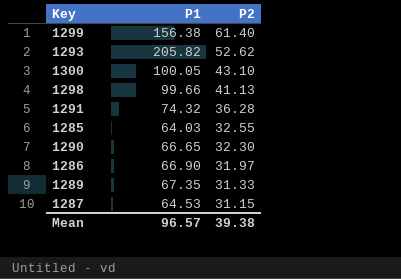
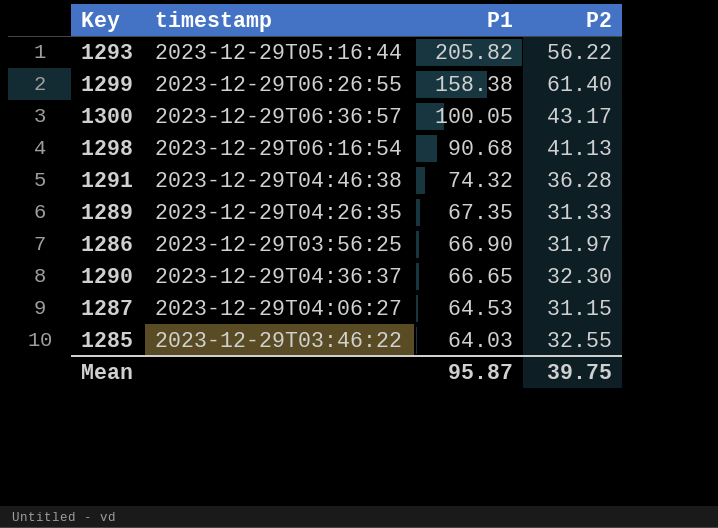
row order: P2 descending -> P1 descending
column timestamp | position: none -> 2
1293 | P2: 52.62 -> 56.22
1299 | P1: 156.38 -> 158.38
1300 | P2: 43.10 -> 43.17
1298 | P1: 99.66 -> 90.68
Mean | P1: 96.57 -> 95.87
Mean | P2: 39.38 -> 39.75

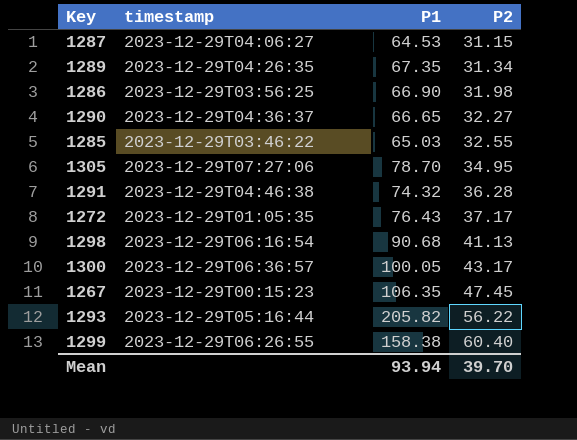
row order: P1 descending -> P2 ascending
1289 | P2: 31.33 -> 31.34
1286 | P2: 31.97 -> 31.98
1290 | P2: 32.30 -> 32.27
1285 | P1: 64.03 -> 65.03
row 1305: none -> 2023-12-29T07:27:06 | 78.70 | 34.95
row 1272: none -> 2023-12-29T01:05:35 | 76.43 | 37.17
row 1267: none -> 2023-12-29T00:15:23 | 106.35 | 47.45
1299 | P2: 61.40 -> 60.40
Mean | P1: 95.87 -> 93.94
Mean | P2: 39.75 -> 39.70

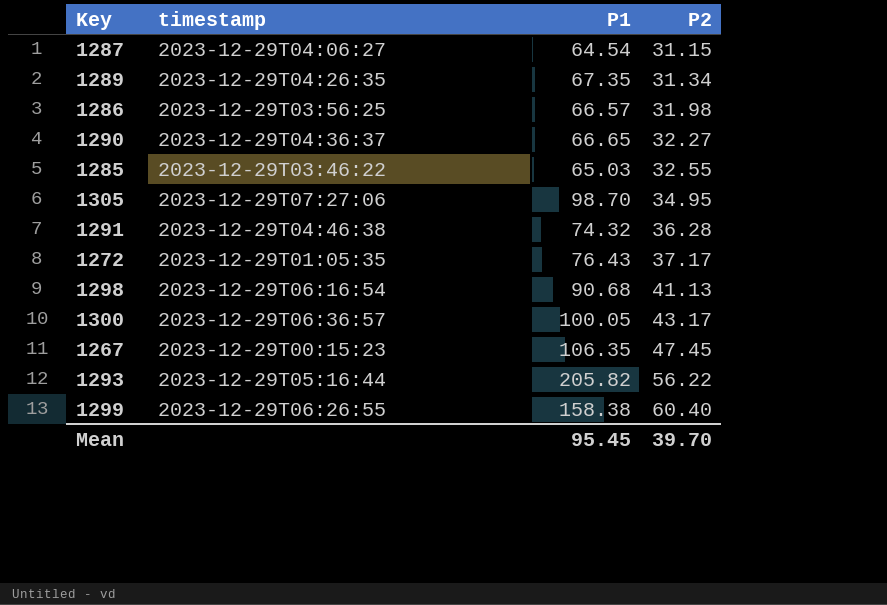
1287 | P1: 64.53 -> 64.54
1286 | P1: 66.90 -> 66.57
1305 | P1: 78.70 -> 98.70
Mean | P1: 93.94 -> 95.45

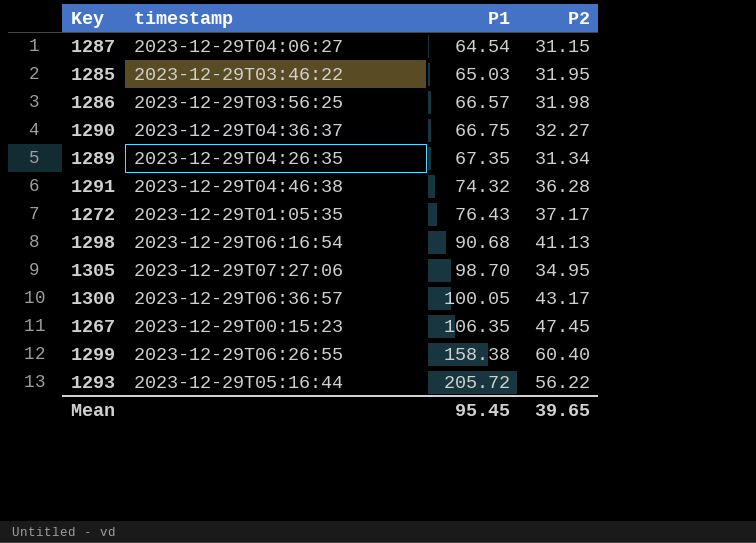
row order: P2 ascending -> P1 ascending
1285 | P2: 32.55 -> 31.95
1290 | P1: 66.65 -> 66.75
1293 | P1: 205.82 -> 205.72
Mean | P2: 39.70 -> 39.65

